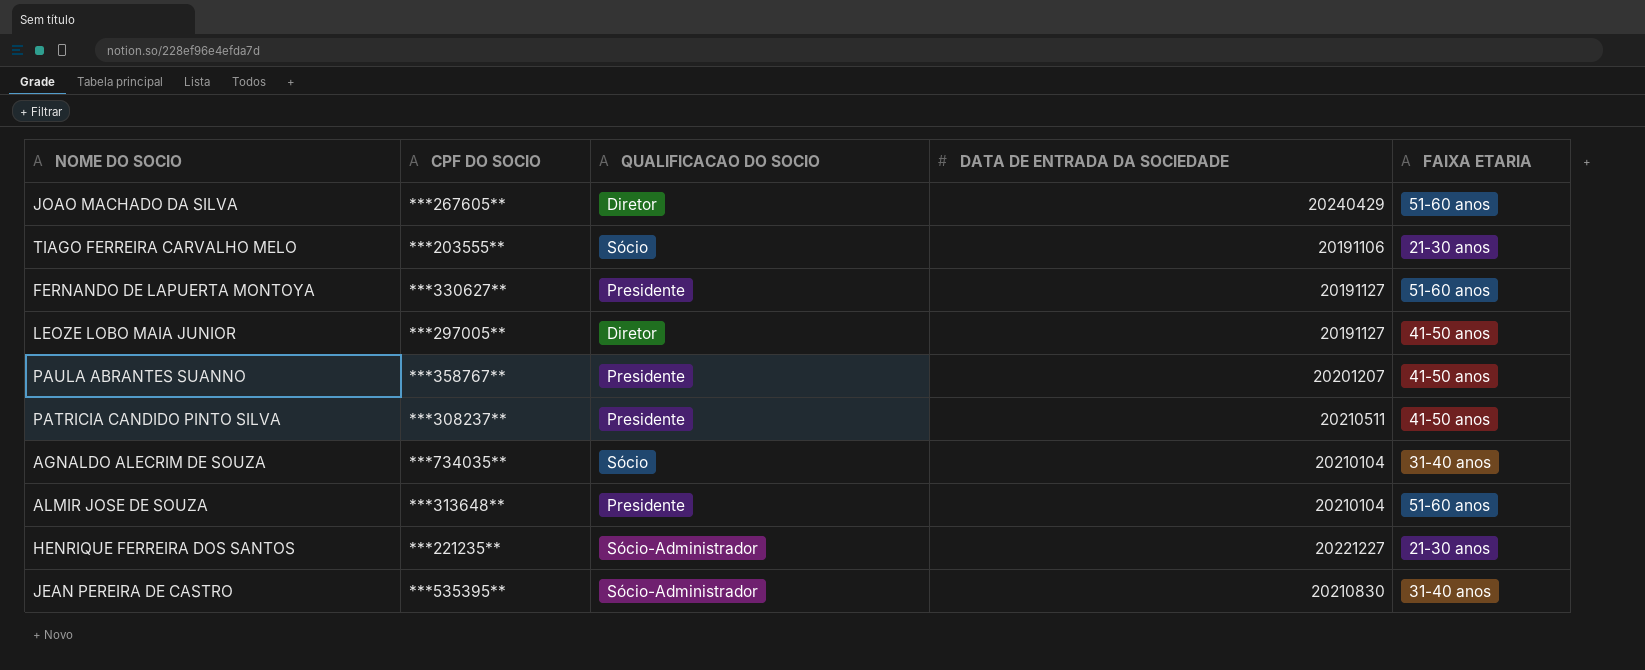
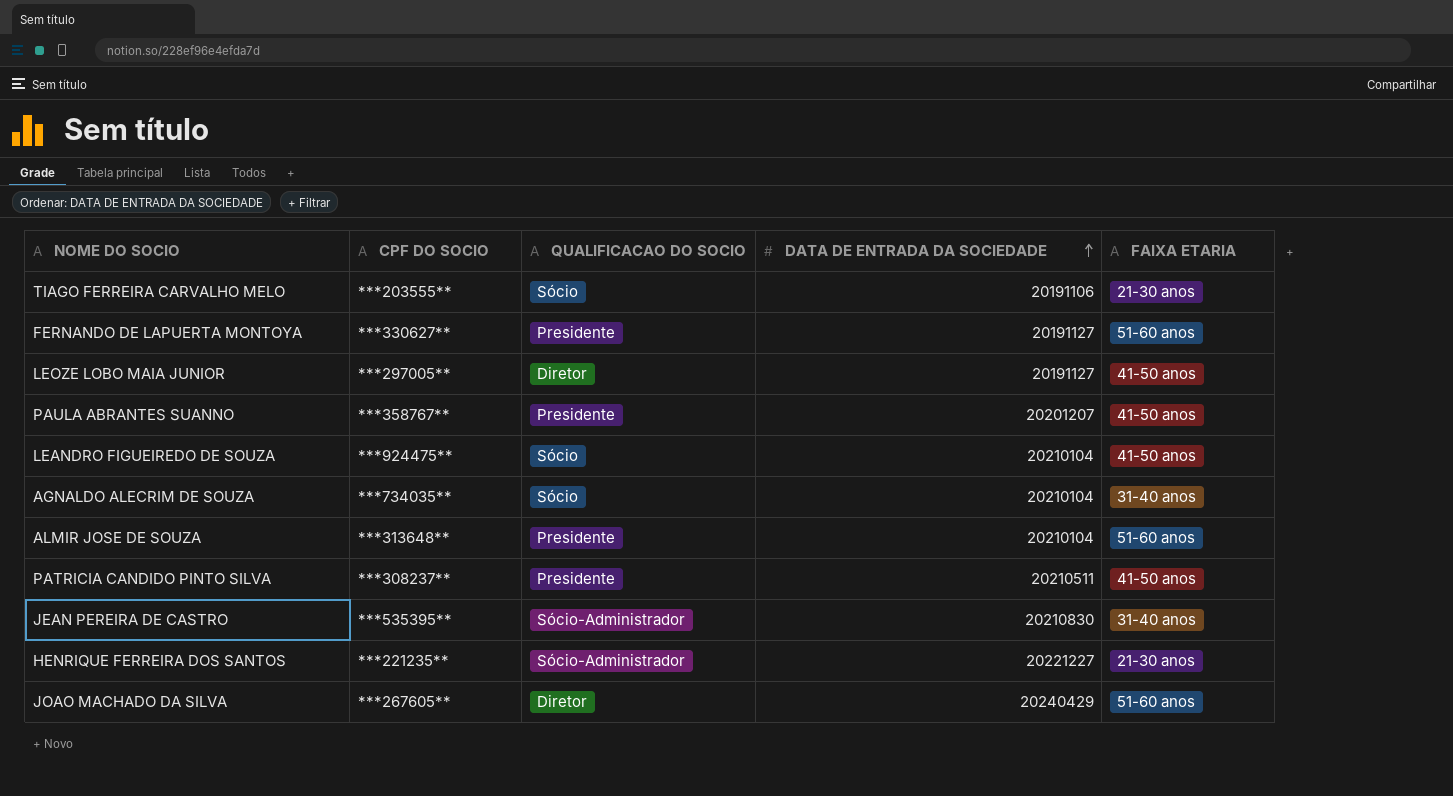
row order: none -> DATA DE ENTRADA DA SOCIEDADE ascending
row LEANDRO FIGUEIREDO DE SOUZA: none -> ***924475** | Sócio | 20210104 | 41-50 anos

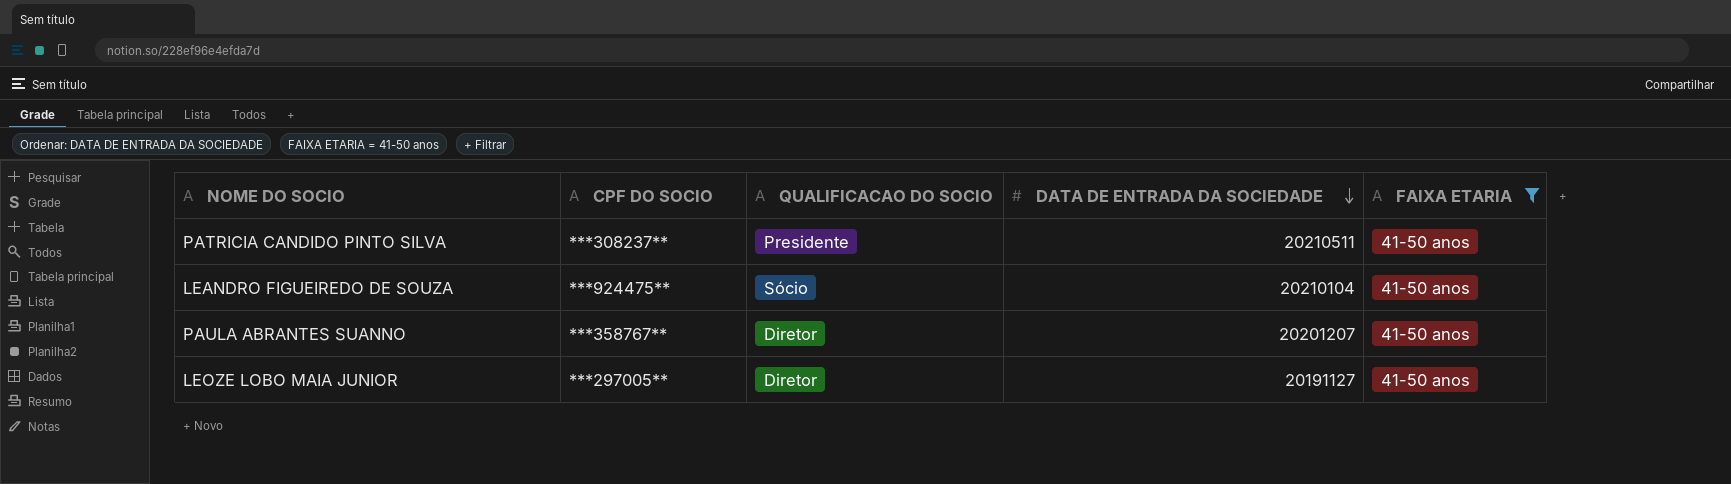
filter: none -> FAIXA ETARIA = 41-50 anos
row order: DATA DE ENTRADA DA SOCIEDADE ascending -> DATA DE ENTRADA DA SOCIEDADE descending
PAULA ABRANTES SUANNO | QUALIFICACAO DO SOCIO: Presidente -> Diretor

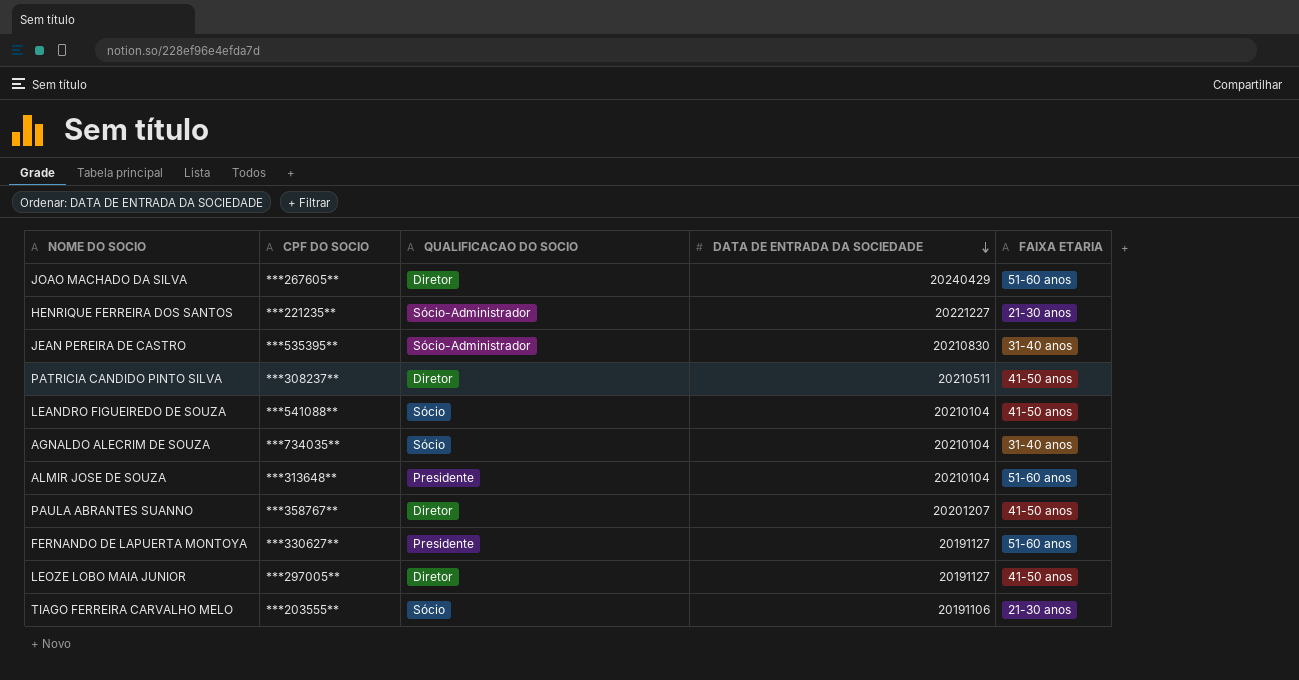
filter: FAIXA ETARIA = 41-50 anos -> none
PATRICIA CANDIDO PINTO SILVA | QUALIFICACAO DO SOCIO: Presidente -> Diretor
LEANDRO FIGUEIREDO DE SOUZA | CPF DO SOCIO: ***924475** -> ***541088**

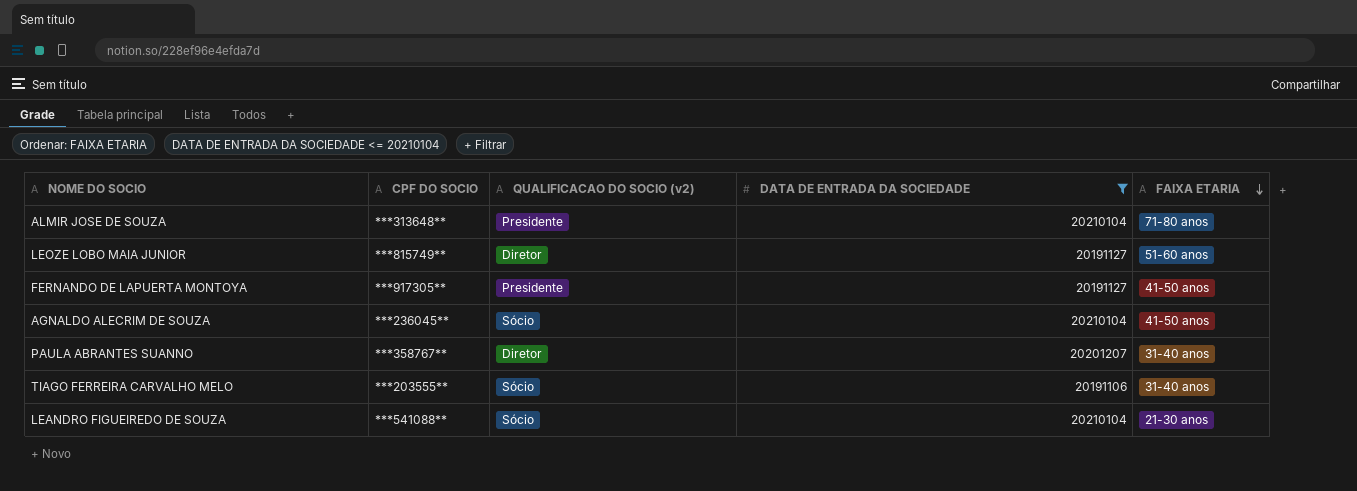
filter: none -> DATA DE ENTRADA DA SOCIEDADE <= 20210104
row order: DATA DE ENTRADA DA SOCIEDADE descending -> FAIXA ETARIA descending
column name: QUALIFICACAO DO SOCIO -> QUALIFICACAO DO SOCIO (v2)
ALMIR JOSE DE SOUZA | FAIXA ETARIA: 51-60 anos -> 71-80 anos
LEOZE LOBO MAIA JUNIOR | CPF DO SOCIO: ***297005** -> ***815749**
LEOZE LOBO MAIA JUNIOR | FAIXA ETARIA: 41-50 anos -> 51-60 anos
FERNANDO DE LAPUERTA MONTOYA | CPF DO SOCIO: ***330627** -> ***917305**
FERNANDO DE LAPUERTA MONTOYA | FAIXA ETARIA: 51-60 anos -> 41-50 anos
AGNALDO ALECRIM DE SOUZA | CPF DO SOCIO: ***734035** -> ***236045**
AGNALDO ALECRIM DE SOUZA | FAIXA ETARIA: 31-40 anos -> 41-50 anos
PAULA ABRANTES SUANNO | FAIXA ETARIA: 41-50 anos -> 31-40 anos
TIAGO FERREIRA CARVALHO MELO | FAIXA ETARIA: 21-30 anos -> 31-40 anos
LEANDRO FIGUEIREDO DE SOUZA | FAIXA ETARIA: 41-50 anos -> 21-30 anos

